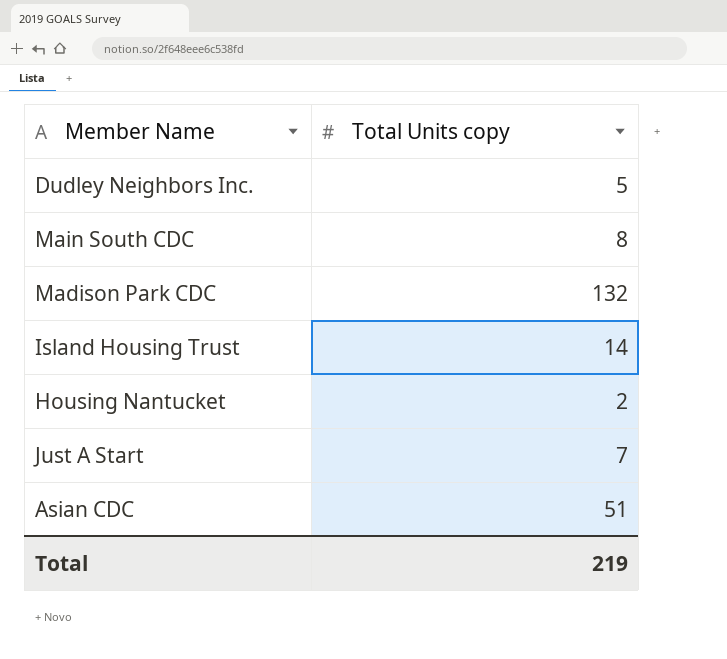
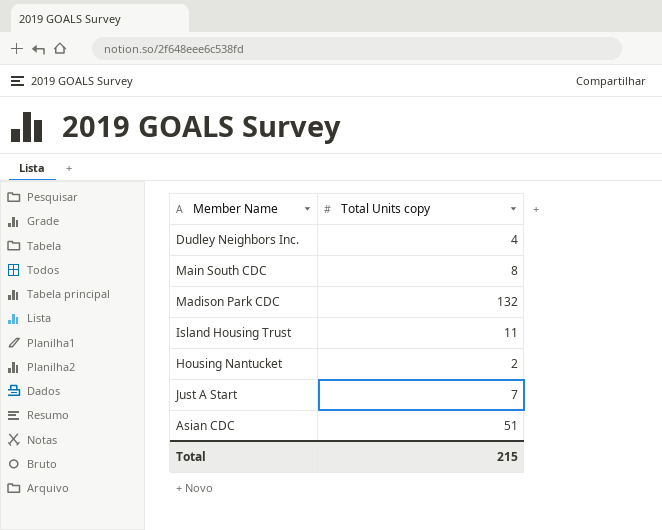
Dudley Neighbors Inc. | Total Units copy: 5 -> 4
Island Housing Trust | Total Units copy: 14 -> 11
Total | Total Units copy: 219 -> 215

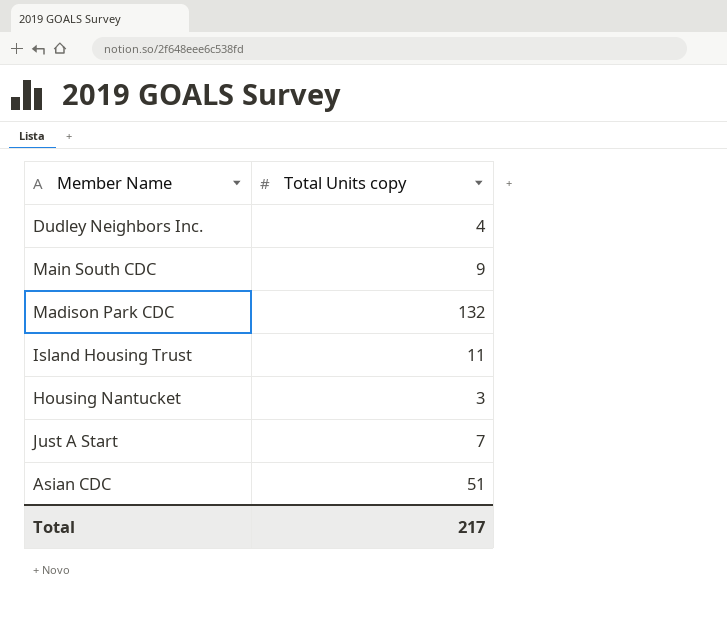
Main South CDC | Total Units copy: 8 -> 9
Housing Nantucket | Total Units copy: 2 -> 3
Total | Total Units copy: 215 -> 217

